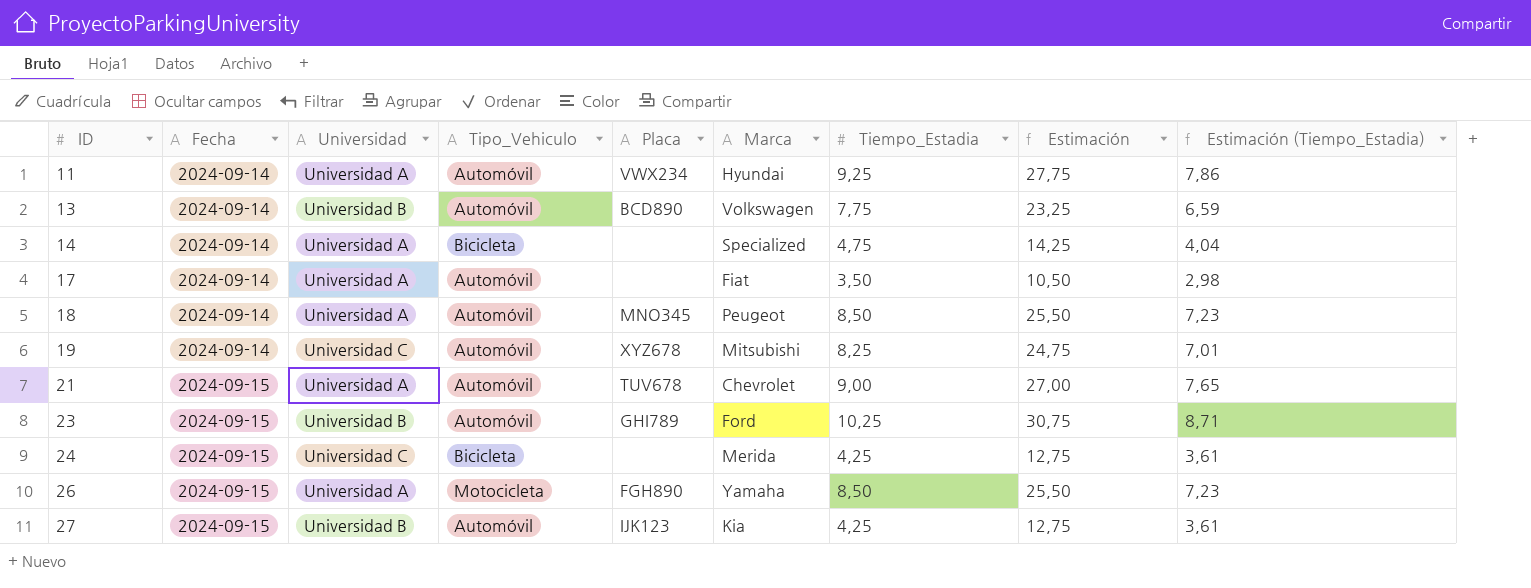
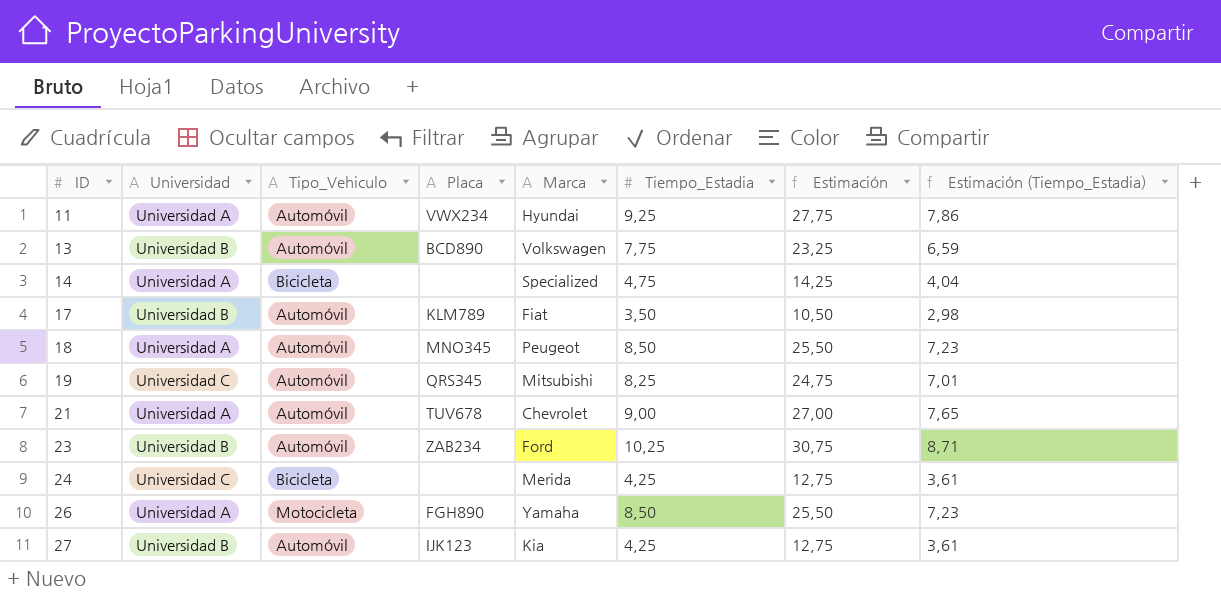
column Fecha | position: 2 -> none
17 | Universidad: Universidad A -> Universidad B
17 | Placa: none -> KLM789
19 | Placa: XYZ678 -> QRS345
23 | Placa: GHI789 -> ZAB234

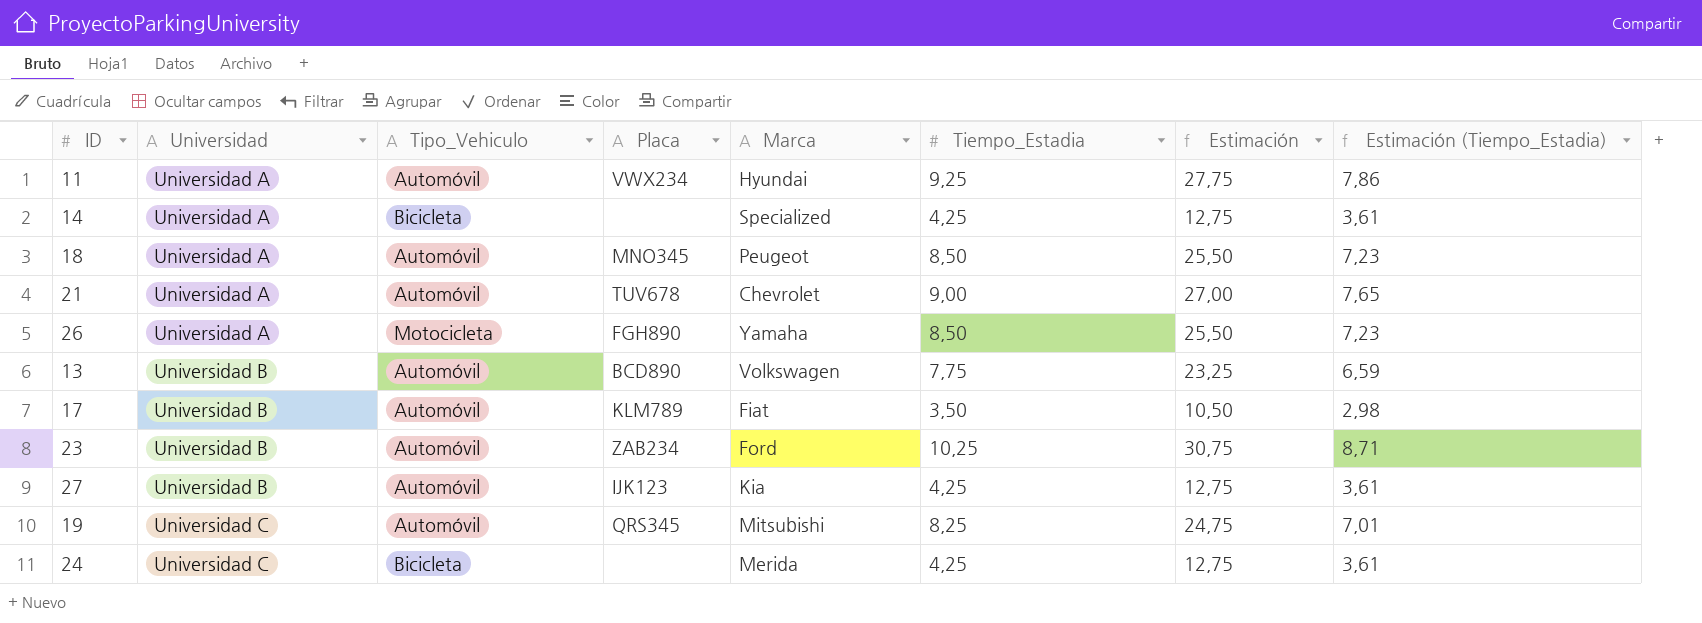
row order: ID ascending -> Universidad ascending
14 | Tiempo_Estadia: 4,75 -> 4,25
14 | Estimación: 14,25 -> 12,75
14 | Estimación (Tiempo_Estadia): 4,04 -> 3,61

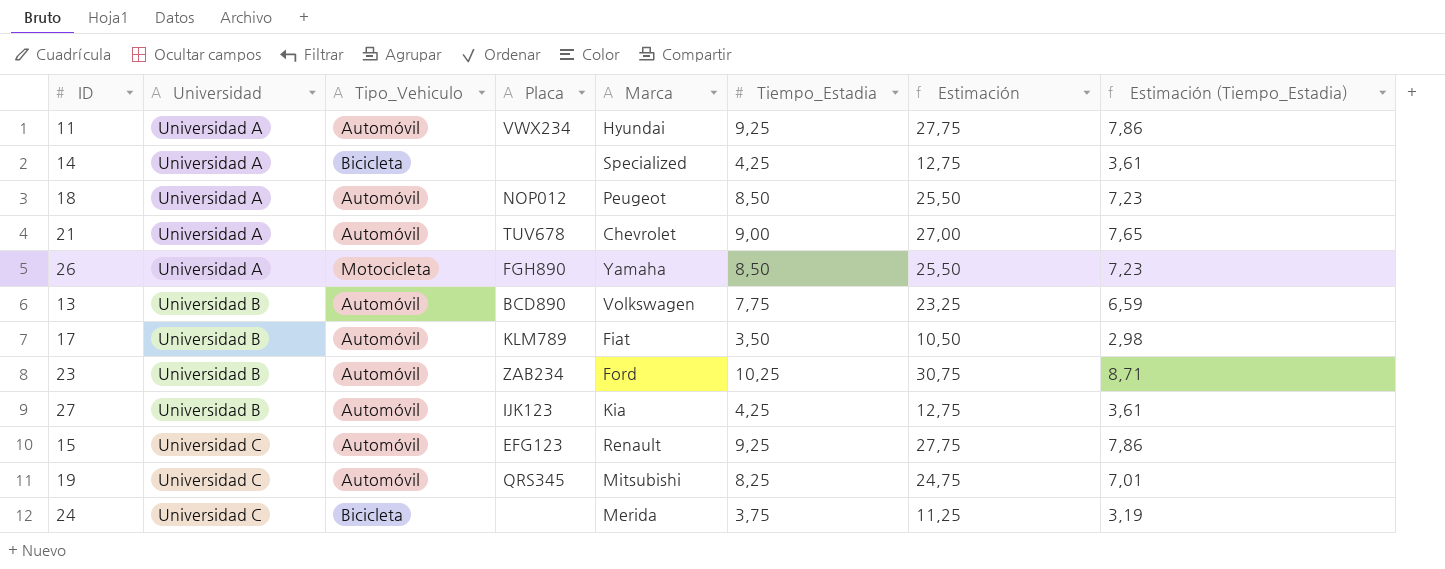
18 | Placa: MNO345 -> NOP012
row 15: none -> Universidad C | Automóvil | EFG123 | Renault | 9,25 | 27,75 | 7,86
24 | Tiempo_Estadia: 4,25 -> 3,75
24 | Estimación: 12,75 -> 11,25
24 | Estimación (Tiempo_Estadia): 3,61 -> 3,19

